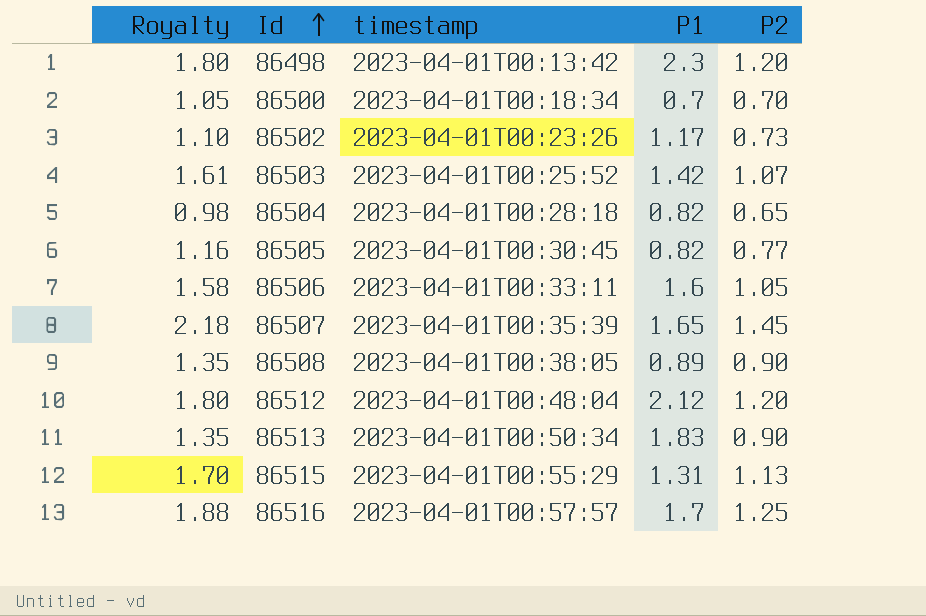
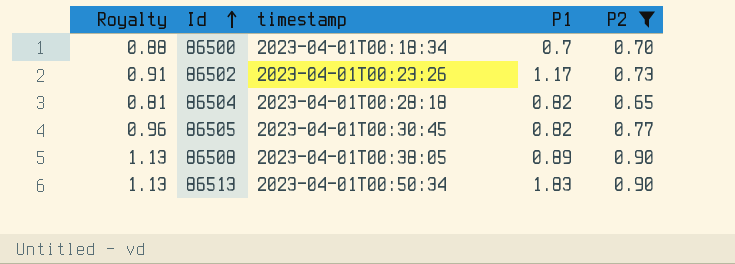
filter: none -> P2 <= 0.90
column Royalty | formula: [P2] * 1.5 -> [P2] * 1.25

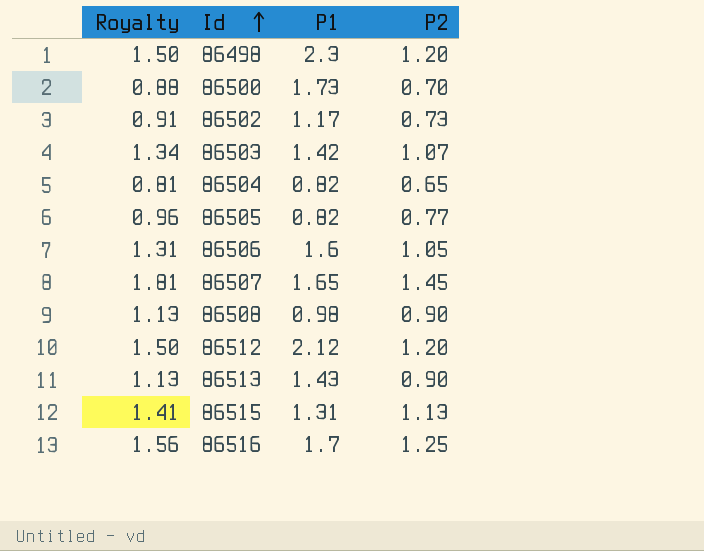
filter: P2 <= 0.90 -> none
column timestamp | position: 3 -> none
86500 | P1: 0.7 -> 1.73
86508 | P1: 0.89 -> 0.98
86513 | P1: 1.83 -> 1.43

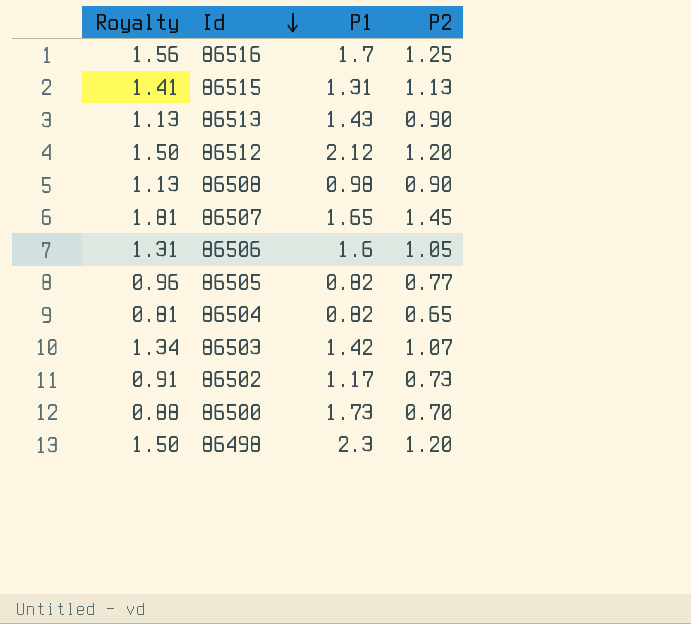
row order: Id ascending -> Id descending

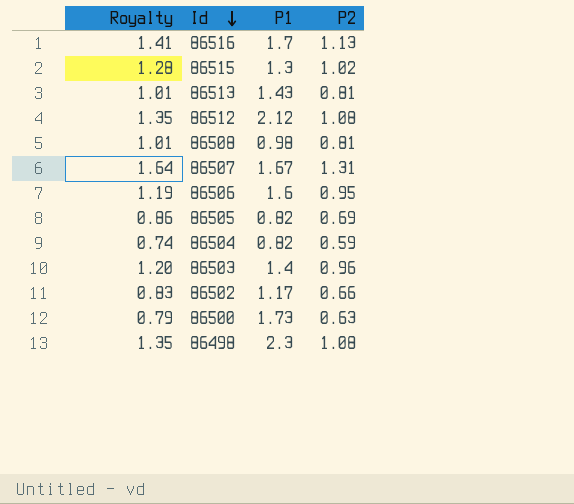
86516 | Royalty: 1.56 -> 1.41
86516 | P2: 1.25 -> 1.13
86515 | Royalty: 1.41 -> 1.28
86515 | P1: 1.31 -> 1.3
86515 | P2: 1.13 -> 1.02
86513 | Royalty: 1.13 -> 1.01
86513 | P2: 0.90 -> 0.81
86512 | Royalty: 1.50 -> 1.35
86512 | P2: 1.20 -> 1.08
86508 | Royalty: 1.13 -> 1.01
86508 | P2: 0.90 -> 0.81
86507 | Royalty: 1.81 -> 1.64
86507 | P1: 1.65 -> 1.67
86507 | P2: 1.45 -> 1.31
86506 | Royalty: 1.31 -> 1.19
86506 | P2: 1.05 -> 0.95
86505 | Royalty: 0.96 -> 0.86
86505 | P2: 0.77 -> 0.69
86504 | Royalty: 0.81 -> 0.74
86504 | P2: 0.65 -> 0.59
86503 | Royalty: 1.34 -> 1.20
86503 | P1: 1.42 -> 1.4
86503 | P2: 1.07 -> 0.96
86502 | Royalty: 0.91 -> 0.83
86502 | P2: 0.73 -> 0.66
86500 | Royalty: 0.88 -> 0.79
86500 | P2: 0.70 -> 0.63
86498 | Royalty: 1.50 -> 1.35
86498 | P2: 1.20 -> 1.08

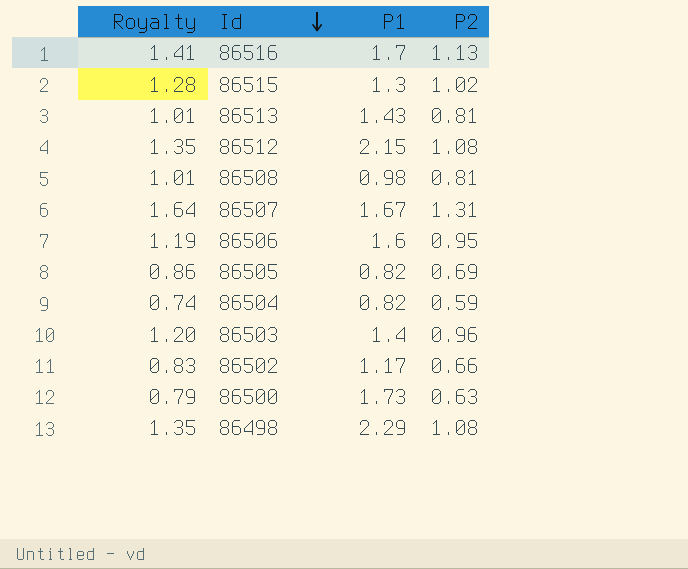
86512 | P1: 2.12 -> 2.15
86498 | P1: 2.3 -> 2.29

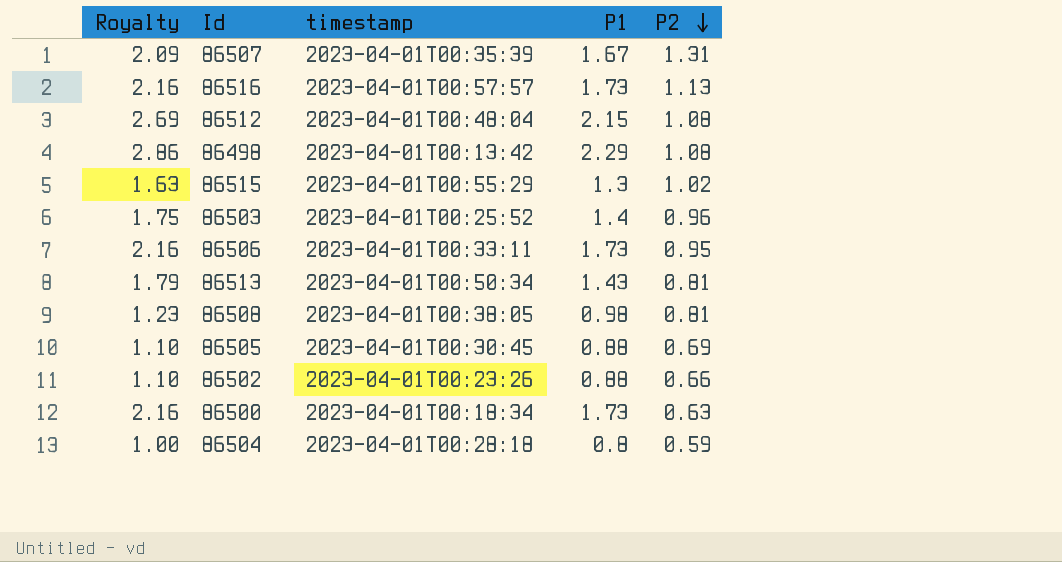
row order: Id descending -> P2 descending
column Royalty | formula: [P2] * 1.25 -> [P1] * 1.25
column timestamp | position: none -> 3
86516 | P1: 1.7 -> 1.73
86506 | P1: 1.6 -> 1.73
86505 | P1: 0.82 -> 0.88
86502 | P1: 1.17 -> 0.88
86504 | P1: 0.82 -> 0.8

